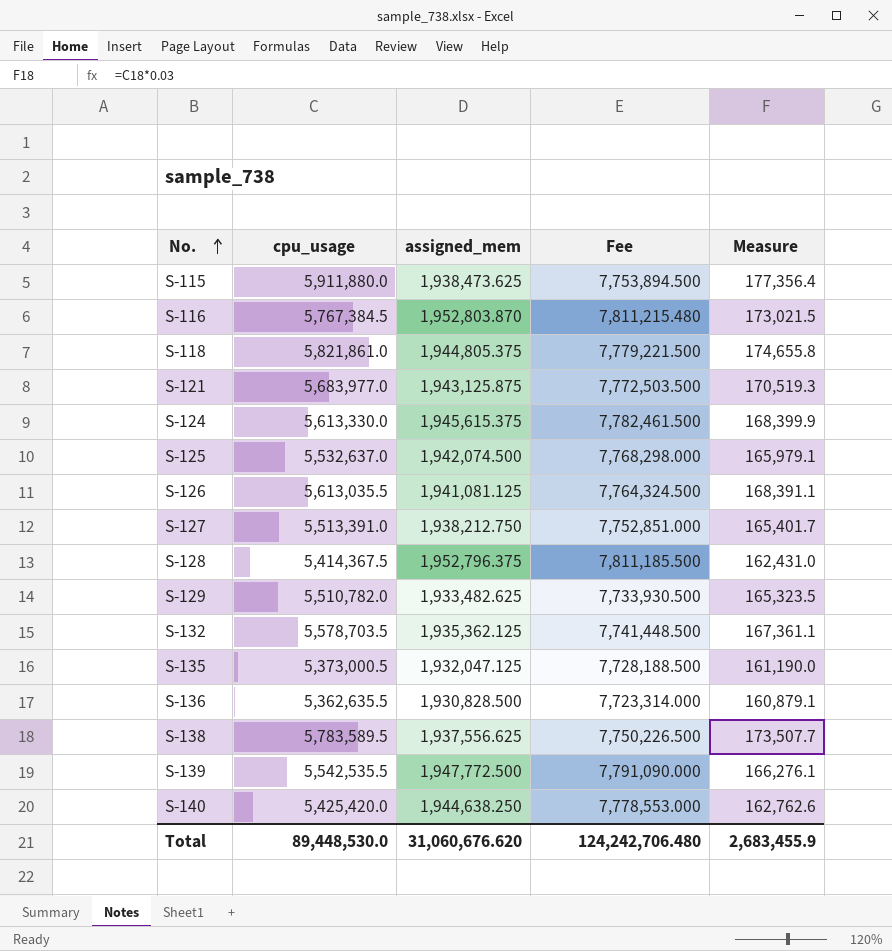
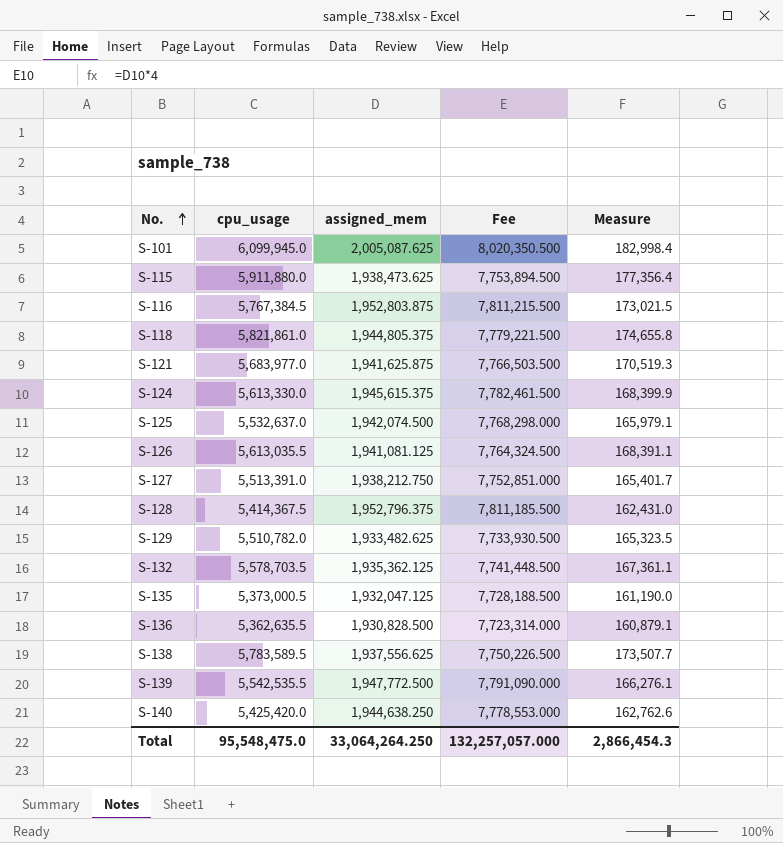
row S-101: none -> 6,099,945.0 | 2,005,087.625 | 8,020,350.500 | 182,998.4
S-116 | assigned_mem: 1,952,803.870 -> 1,952,803.875
S-116 | Fee: 7,811,215.480 -> 7,811,215.500
S-121 | assigned_mem: 1,943,125.875 -> 1,941,625.875
S-121 | Fee: 7,772,503.500 -> 7,766,503.500
Total | cpu_usage: 89,448,530.0 -> 95,548,475.0
Total | assigned_mem: 31,060,676.620 -> 33,064,264.250
Total | Fee: 124,242,706.480 -> 132,257,057.000
Total | Measure: 2,683,455.9 -> 2,866,454.3

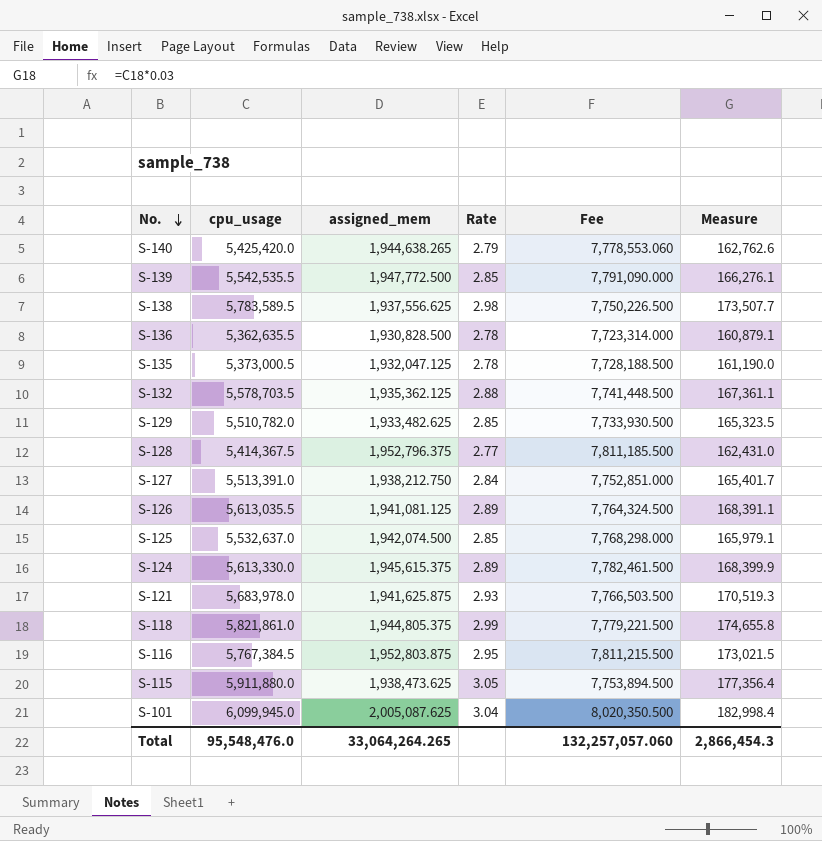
row order: No. ascending -> No. descending
column Rate | formula: none -> [cpu_usage] / [assigned_mem]
S-140 | assigned_mem: 1,944,638.250 -> 1,944,638.265
S-140 | Fee: 7,778,553.000 -> 7,778,553.060
S-121 | cpu_usage: 5,683,977.0 -> 5,683,978.0
Total | cpu_usage: 95,548,475.0 -> 95,548,476.0
Total | assigned_mem: 33,064,264.250 -> 33,064,264.265
Total | Fee: 132,257,057.000 -> 132,257,057.060

